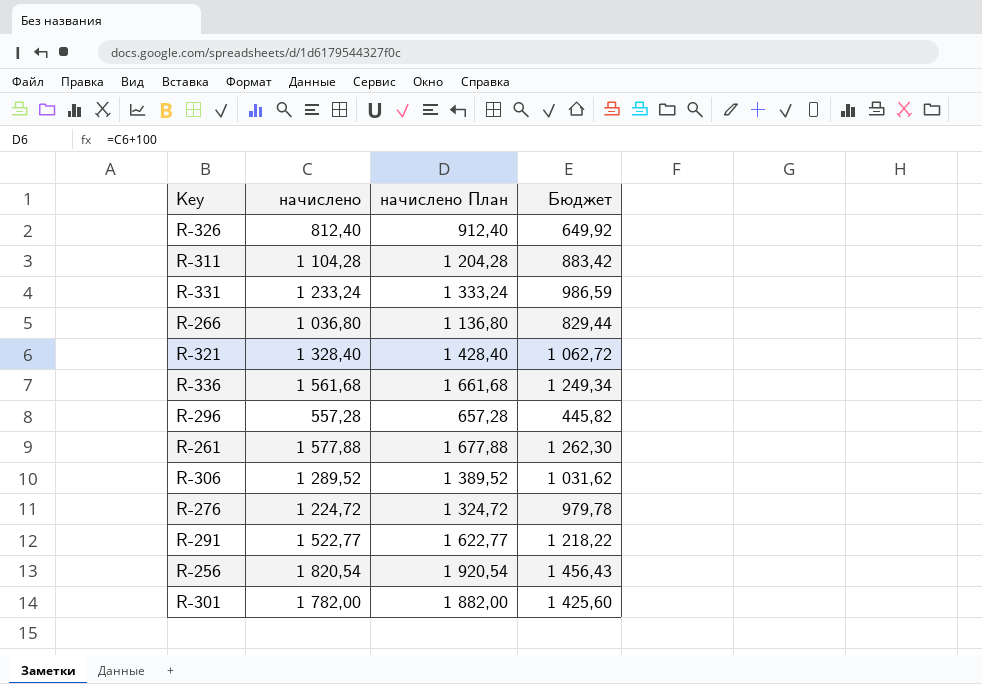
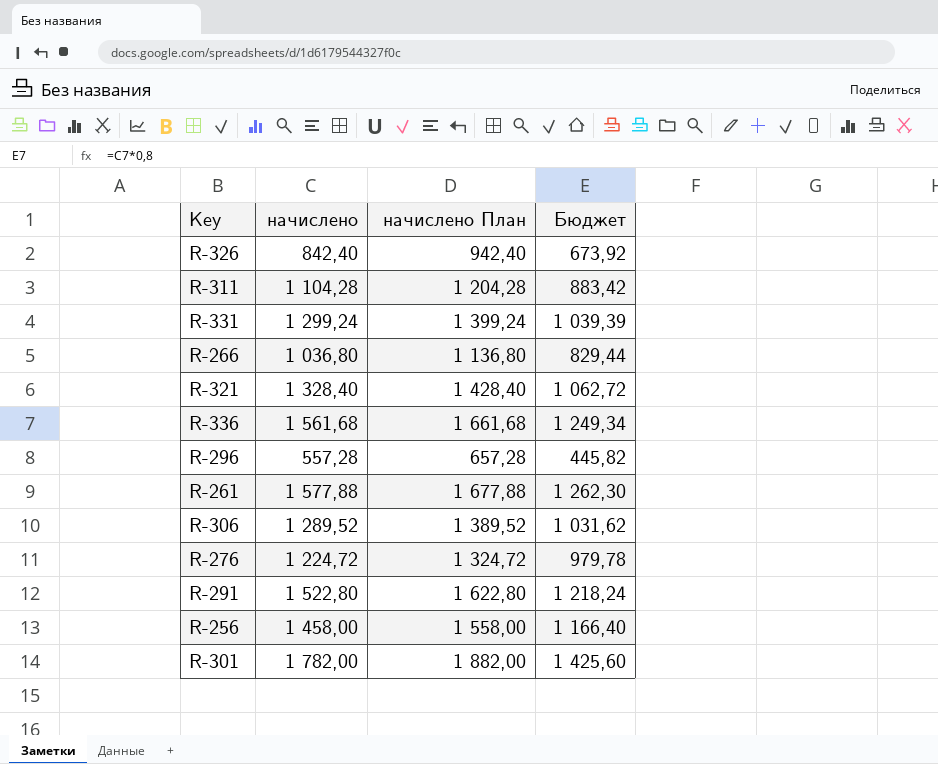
R-326 | начислено: 812,40 -> 842,40
R-326 | начислено План: 912,40 -> 942,40
R-326 | Бюджет: 649,92 -> 673,92
R-331 | начислено: 1 233,24 -> 1 299,24
R-331 | начислено План: 1 333,24 -> 1 399,24
R-331 | Бюджет: 986,59 -> 1 039,39
R-291 | начислено: 1 522,77 -> 1 522,80
R-291 | начислено План: 1 622,77 -> 1 622,80
R-291 | Бюджет: 1 218,22 -> 1 218,24
R-256 | начислено: 1 820,54 -> 1 458,00
R-256 | начислено План: 1 920,54 -> 1 558,00
R-256 | Бюджет: 1 456,43 -> 1 166,40

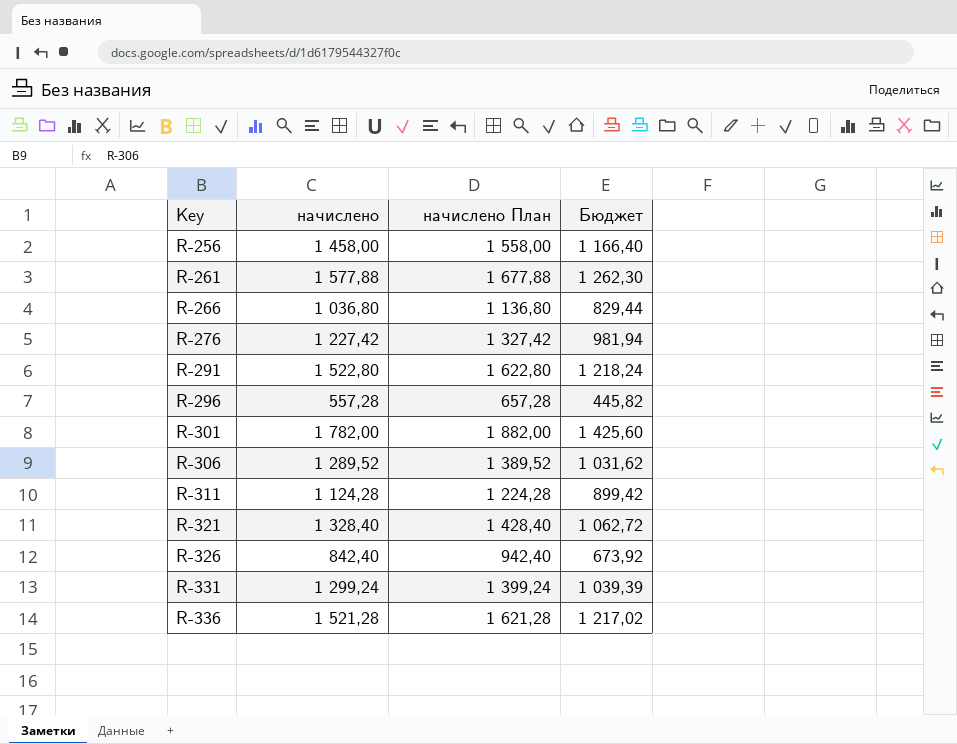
row order: none -> Key ascending
R-276 | начислено: 1 224,72 -> 1 227,42
R-276 | начислено План: 1 324,72 -> 1 327,42
R-276 | Бюджет: 979,78 -> 981,94
R-311 | начислено: 1 104,28 -> 1 124,28
R-311 | начислено План: 1 204,28 -> 1 224,28
R-311 | Бюджет: 883,42 -> 899,42
R-336 | начислено: 1 561,68 -> 1 521,28
R-336 | начислено План: 1 661,68 -> 1 621,28
R-336 | Бюджет: 1 249,34 -> 1 217,02

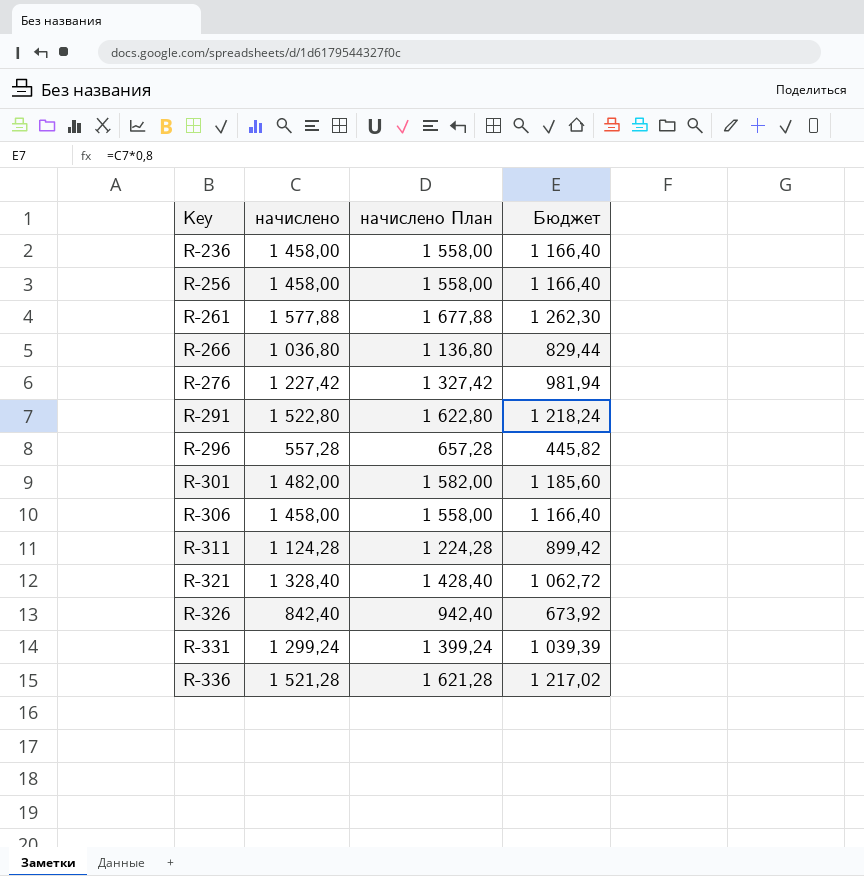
row R-236: none -> 1 458,00 | 1 558,00 | 1 166,40
R-301 | начислено: 1 782,00 -> 1 482,00
R-301 | начислено План: 1 882,00 -> 1 582,00
R-301 | Бюджет: 1 425,60 -> 1 185,60
R-306 | начислено: 1 289,52 -> 1 458,00
R-306 | начислено План: 1 389,52 -> 1 558,00
R-306 | Бюджет: 1 031,62 -> 1 166,40

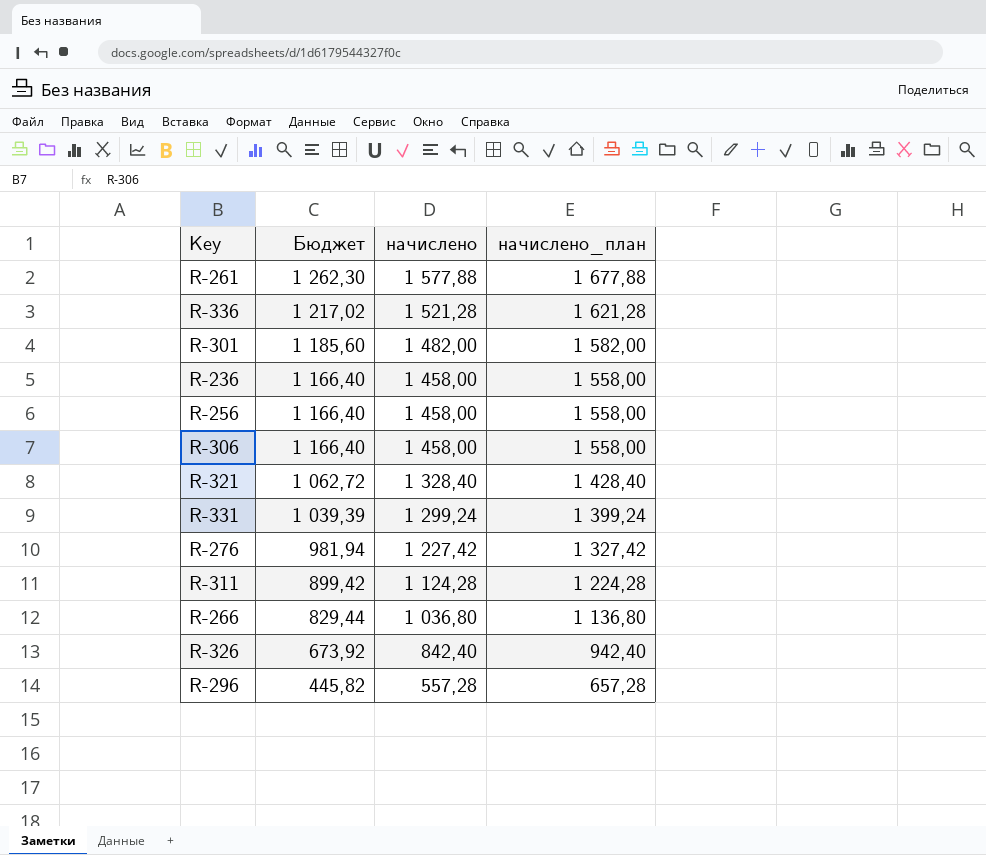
row order: Key ascending -> Бюджет descending
column Бюджет | position: 4 -> 2
column name: начислено План -> начислено_план
row R-291: 1 522,80 | 1 622,80 | 1 218,24 -> none

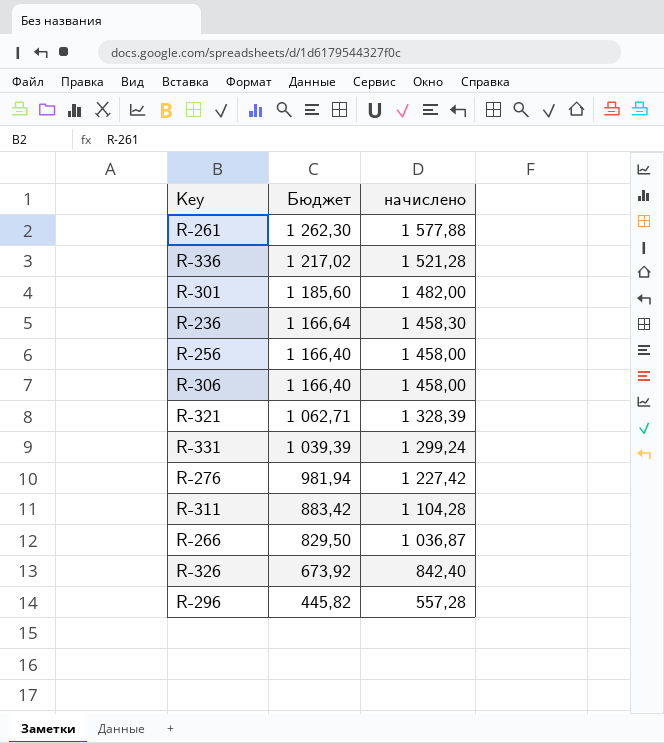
column начислено_план | formula: [начислено] + 100 -> none
R-236 | Бюджет: 1 166,40 -> 1 166,64
R-236 | начислено: 1 458,00 -> 1 458,30
R-321 | Бюджет: 1 062,72 -> 1 062,71
R-321 | начислено: 1 328,40 -> 1 328,39
R-311 | Бюджет: 899,42 -> 883,42
R-311 | начислено: 1 124,28 -> 1 104,28
R-266 | Бюджет: 829,44 -> 829,50
R-266 | начислено: 1 036,80 -> 1 036,87

